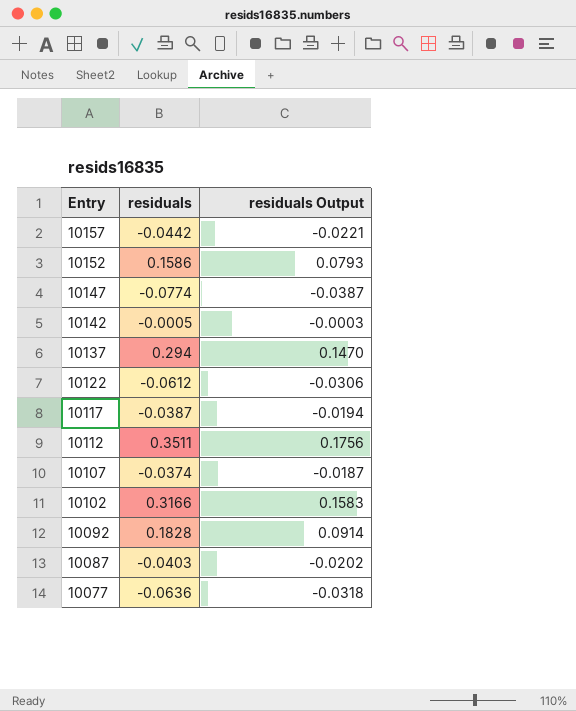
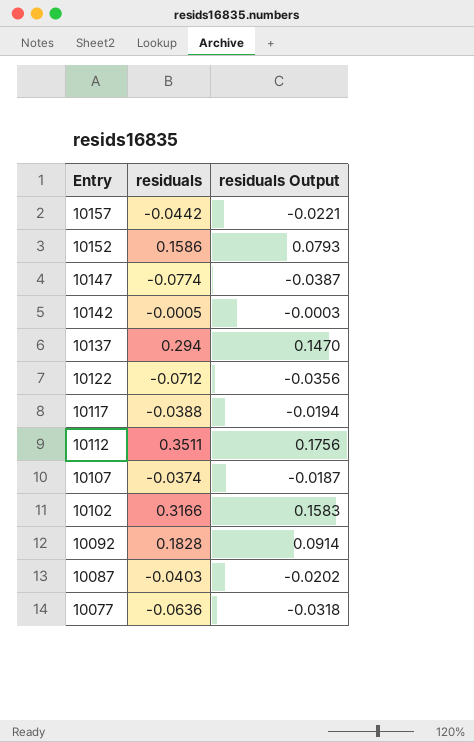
10122 | residuals: -0.0612 -> -0.0712
10122 | residuals Output: -0.0306 -> -0.0356
10117 | residuals: -0.0387 -> -0.0388

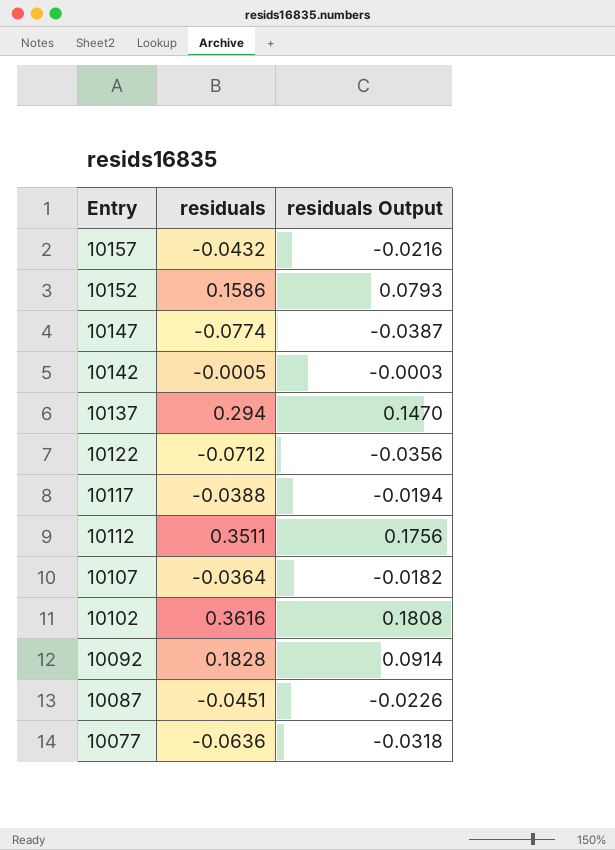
10157 | residuals: -0.0442 -> -0.0432
10157 | residuals Output: -0.0221 -> -0.0216
10107 | residuals: -0.0374 -> -0.0364
10107 | residuals Output: -0.0187 -> -0.0182
10102 | residuals: 0.3166 -> 0.3616
10102 | residuals Output: 0.1583 -> 0.1808
10087 | residuals: -0.0403 -> -0.0451
10087 | residuals Output: -0.0202 -> -0.0226

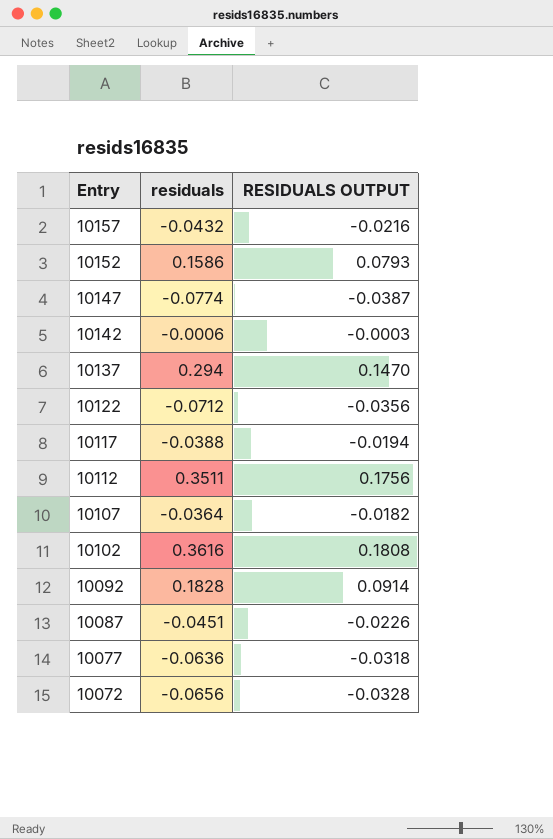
column name: residuals Output -> RESIDUALS OUTPUT
10142 | residuals: -0.0005 -> -0.0006
row 10072: none -> -0.0656 | -0.0328

